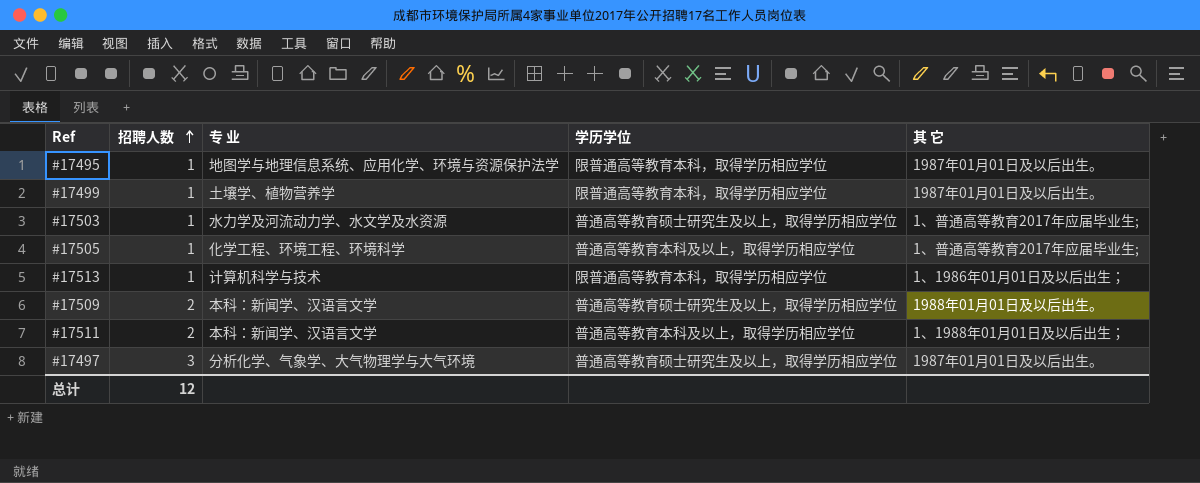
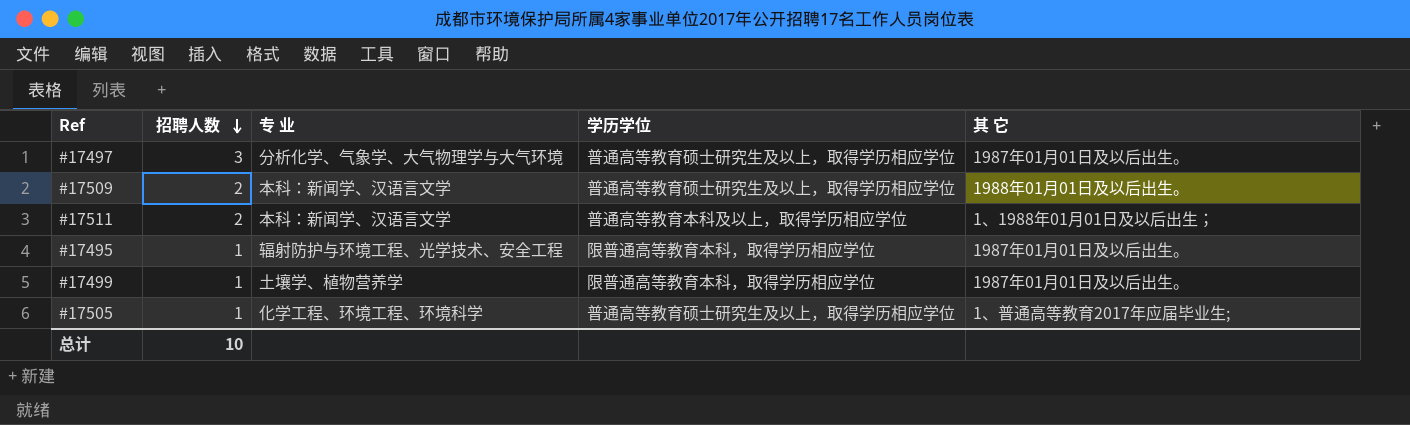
row order: 招聘人数 ascending -> 招聘人数 descending
row #17503: 1 | 水力学及河流动力学、水文学及水资源 | 普通高等教育硕士研究生及以上，取得学历相应学位 | 1、普通高等教育2017年应届毕业生; -> none
row #17513: 1 | 计算机科学与技术 | 限普通高等教育本科，取得学历相应学位 | 1、1986年01月01日及以后出生； -> none
#17495 | 专 业: 地图学与地理信息系统、应用化学、环境与资源保护法学 -> 辐射防护与环境工程、光学技术、安全工程
#17505 | 学历学位: 普通高等教育本科及以上，取得学历相应学位 -> 普通高等教育硕士研究生及以上，取得学历相应学位
总计 | 招聘人数: 12 -> 10

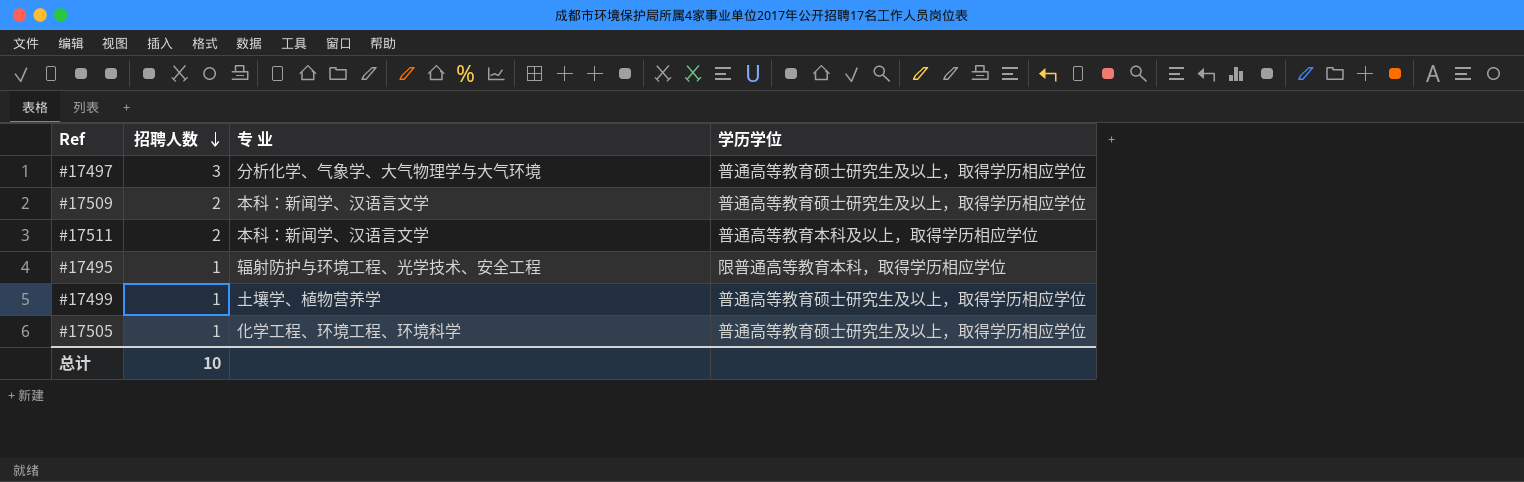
column 其 它 | position: 5 -> none
#17499 | 学历学位: 限普通高等教育本科，取得学历相应学位 -> 普通高等教育硕士研究生及以上，取得学历相应学位

